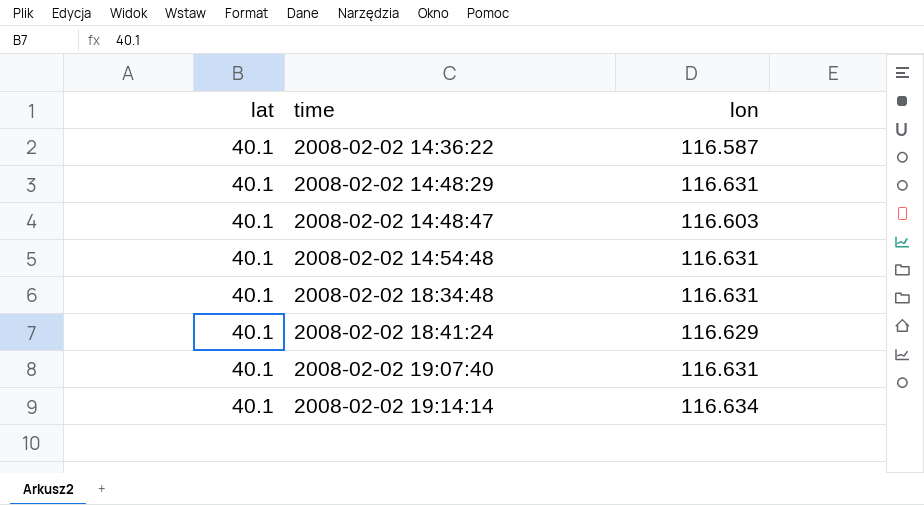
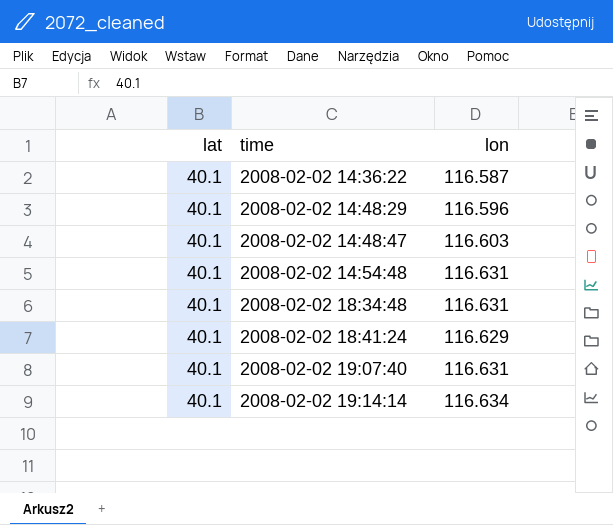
2008-02-02 14:48:29 | lon: 116.631 -> 116.596

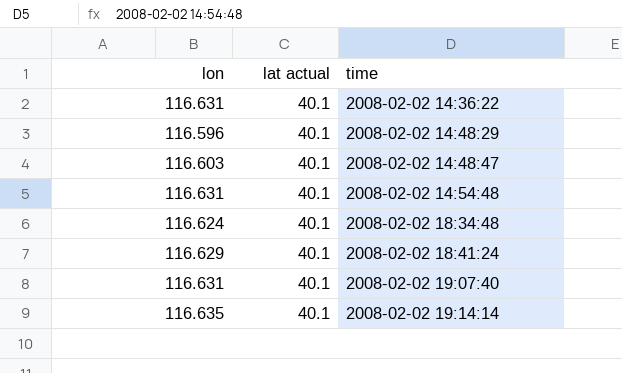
column lon | position: 3 -> 1
column name: lat -> lat actual
2008-02-02 14:36:22 | lon: 116.587 -> 116.631
2008-02-02 18:34:48 | lon: 116.631 -> 116.624
2008-02-02 19:14:14 | lon: 116.634 -> 116.635

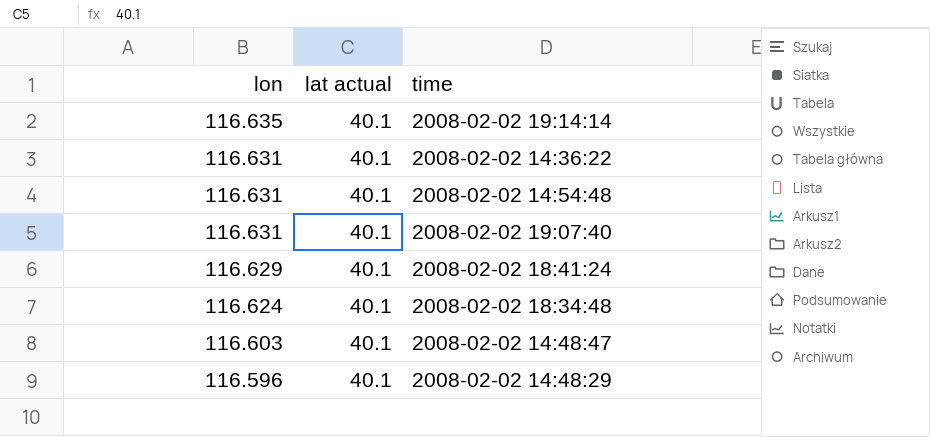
row order: time ascending -> lon descending

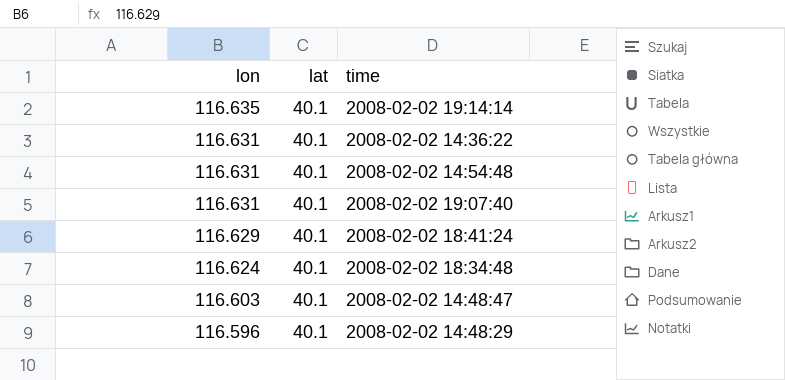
column name: lat actual -> lat

